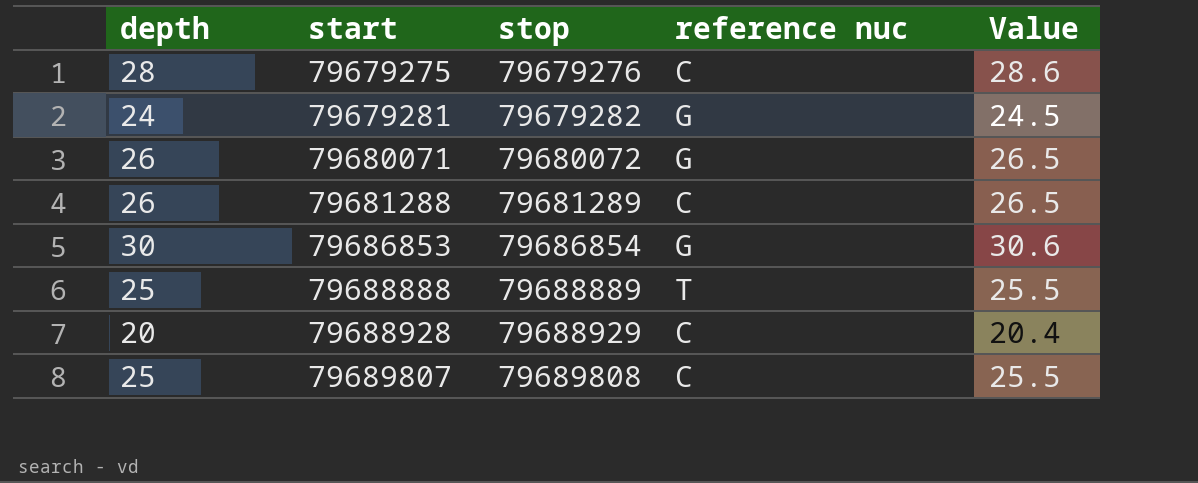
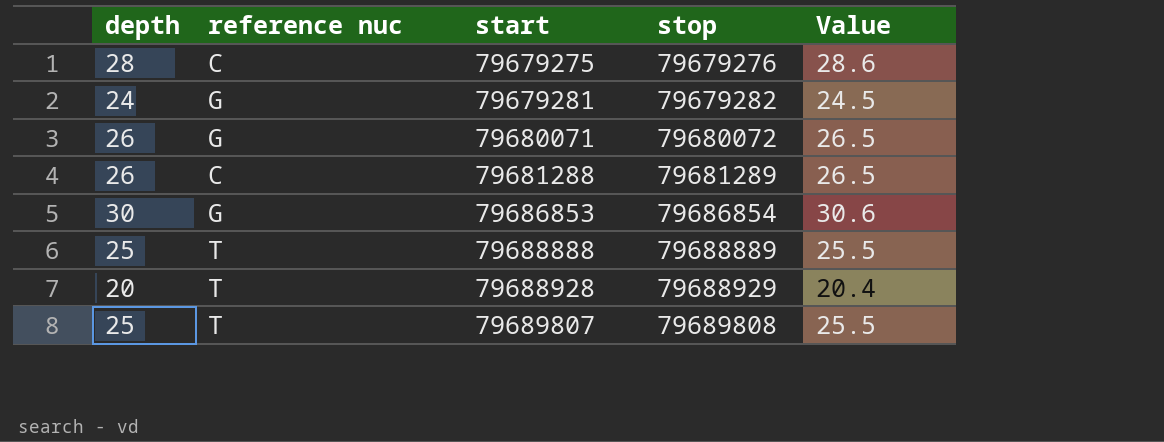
column reference nuc | position: 4 -> 2
79688928 | reference nuc: C -> T
79689807 | reference nuc: C -> T

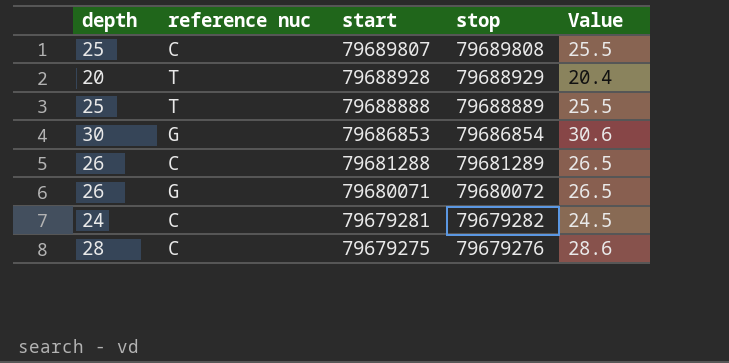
row order: start ascending -> start descending
79689807 | reference nuc: T -> C
79679281 | reference nuc: G -> C

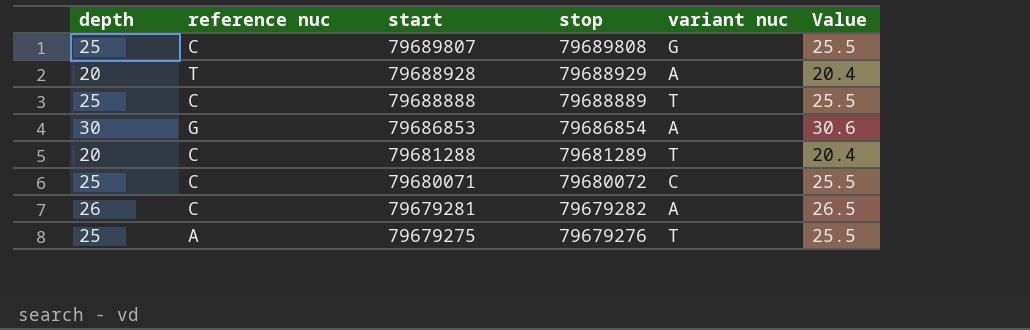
column variant nuc | position: none -> 5
79688888 | reference nuc: T -> C
79681288 | depth: 26 -> 20
79681288 | Value: 26.5 -> 20.4
79680071 | depth: 26 -> 25
79680071 | reference nuc: G -> C
79680071 | Value: 26.5 -> 25.5
79679281 | depth: 24 -> 26
79679281 | Value: 24.5 -> 26.5
79679275 | depth: 28 -> 25
79679275 | reference nuc: C -> A
79679275 | Value: 28.6 -> 25.5

